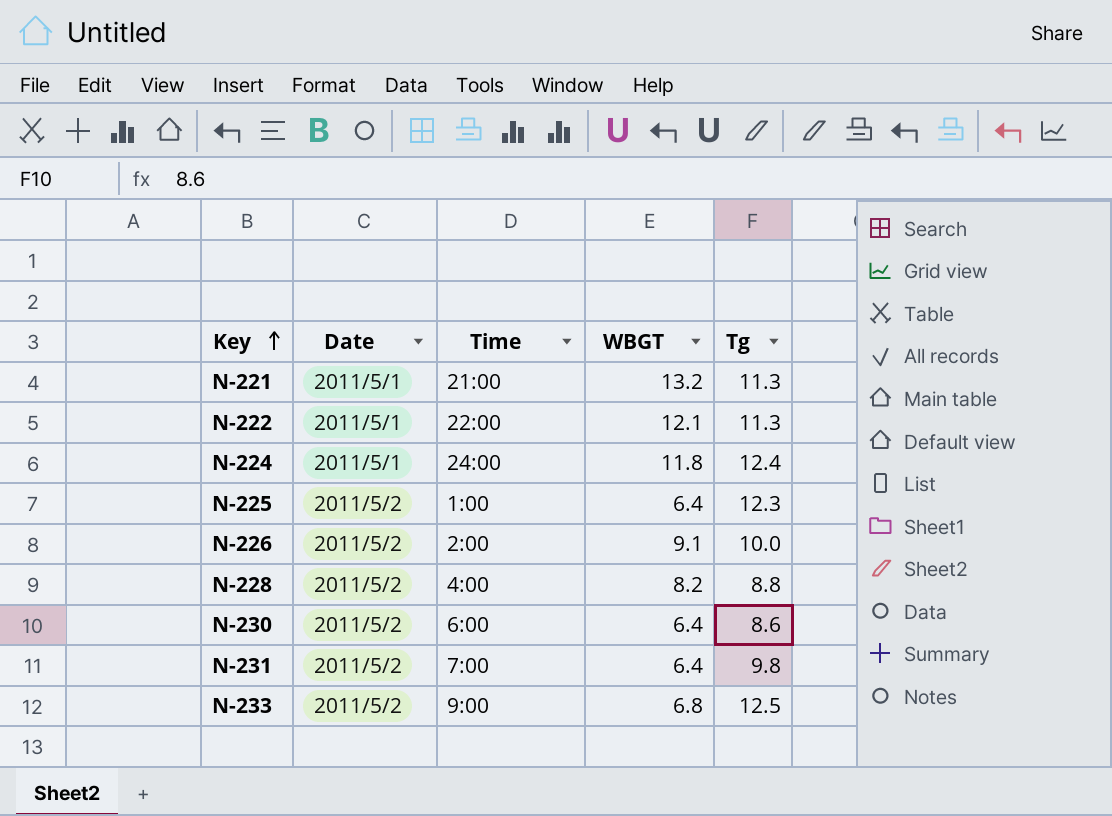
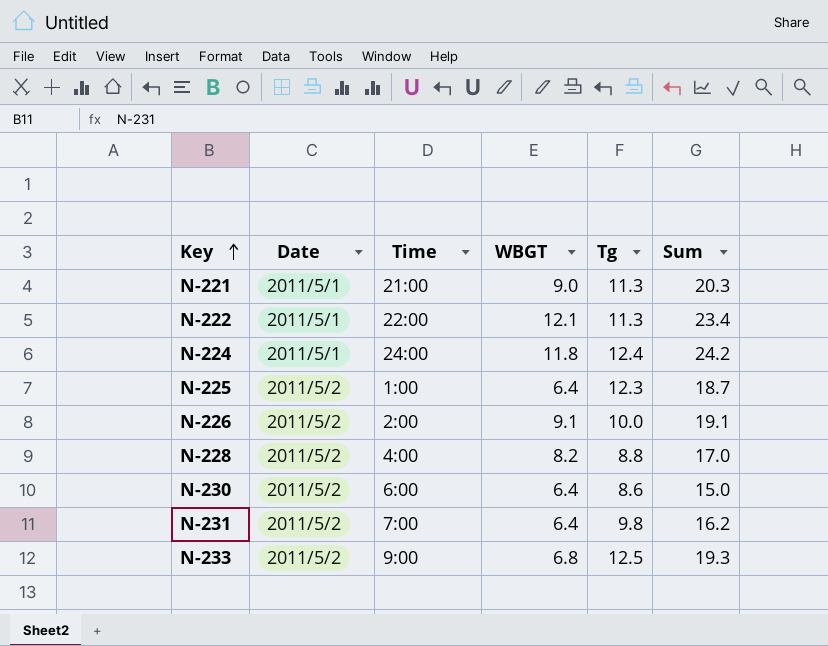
column Sum | formula: none -> [WBGT] + [Tg]
N-221 | WBGT: 13.2 -> 9.0

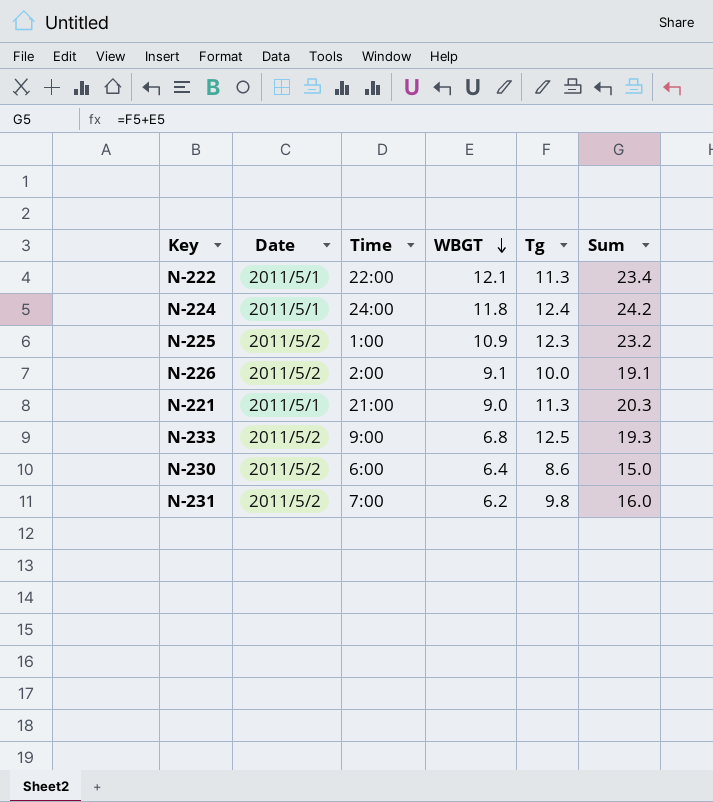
row order: Key ascending -> WBGT descending
row N-228: 2011/5/2 | 4:00 | 8.2 | 8.8 | 17.0 -> none
N-225 | WBGT: 6.4 -> 10.9
N-225 | Sum: 18.7 -> 23.2
N-231 | WBGT: 6.4 -> 6.2
N-231 | Sum: 16.2 -> 16.0

